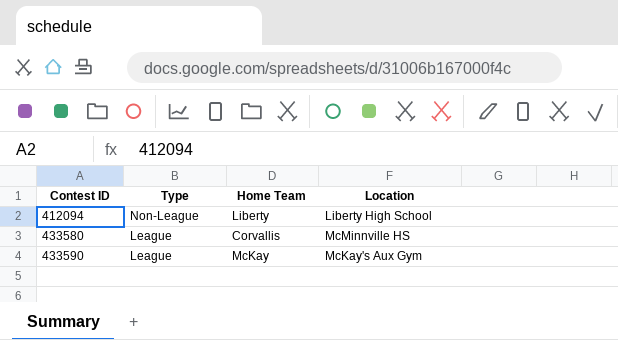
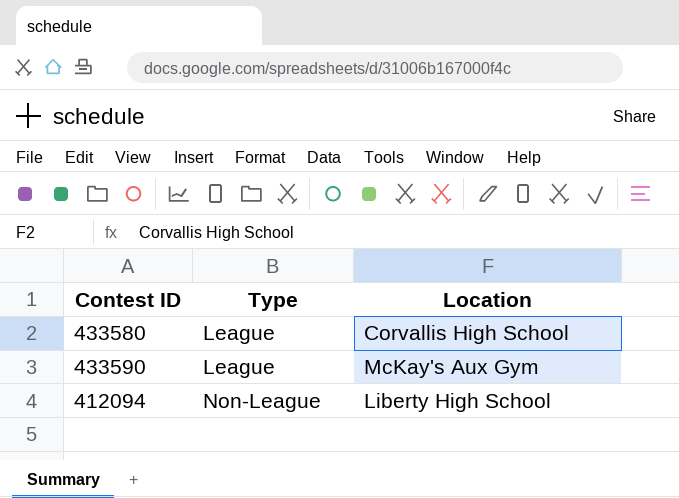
row order: Contest ID ascending -> Type ascending
column Home Team | position: 3 -> none
433580 | Location: McMinnville HS -> Corvallis High School

